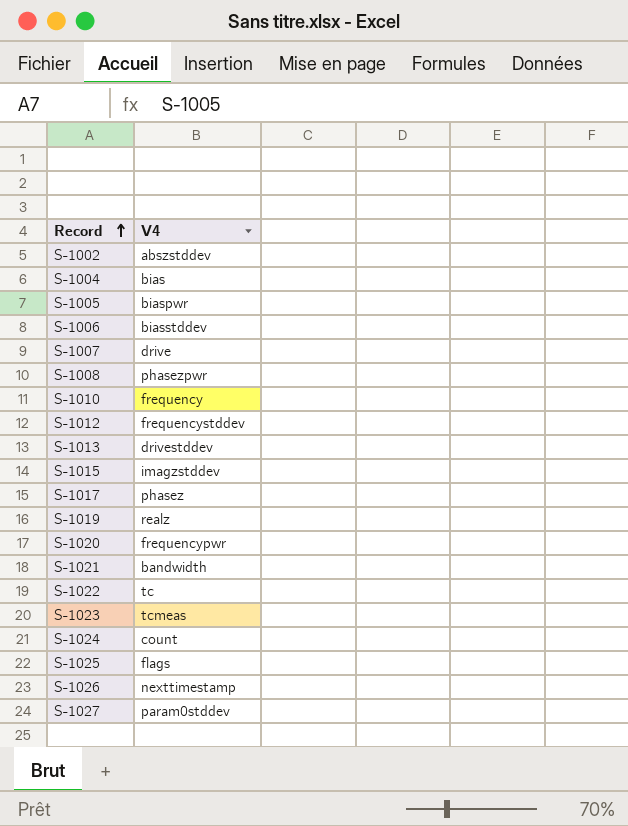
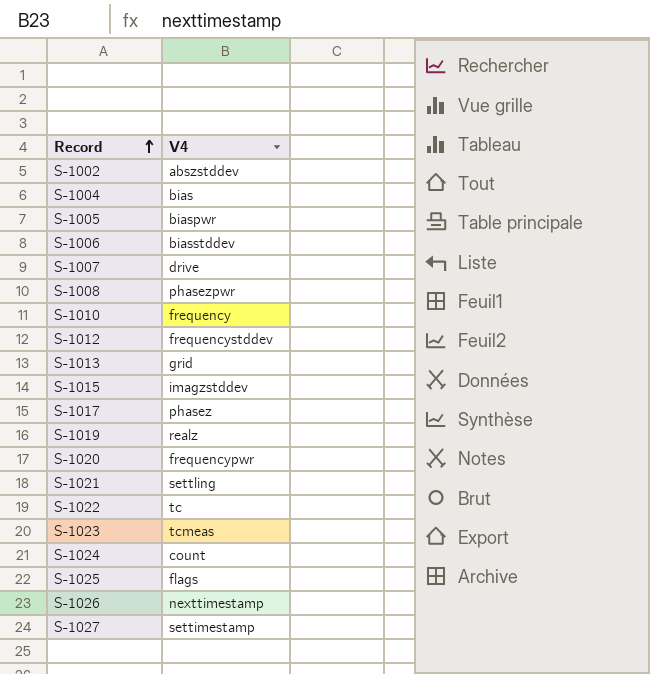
S-1013 | V4: drivestddev -> grid
S-1021 | V4: bandwidth -> settling
S-1027 | V4: param0stddev -> settimestamp

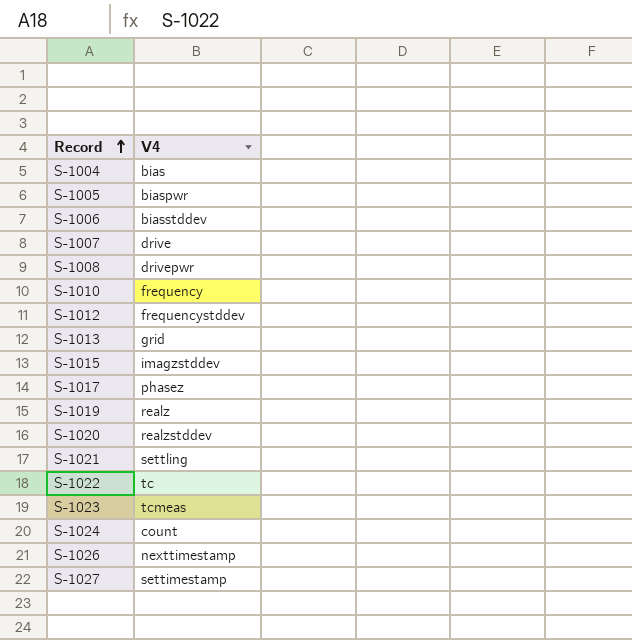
row S-1002: abszstddev -> none
row S-1025: flags -> none
S-1008 | V4: phasezpwr -> drivepwr
S-1020 | V4: frequencypwr -> realzstddev

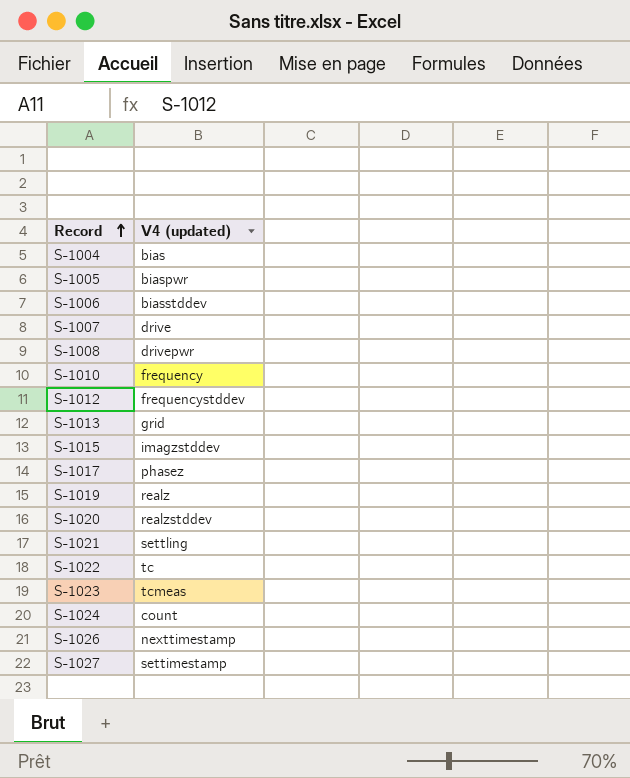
column name: V4 -> V4 (updated)

